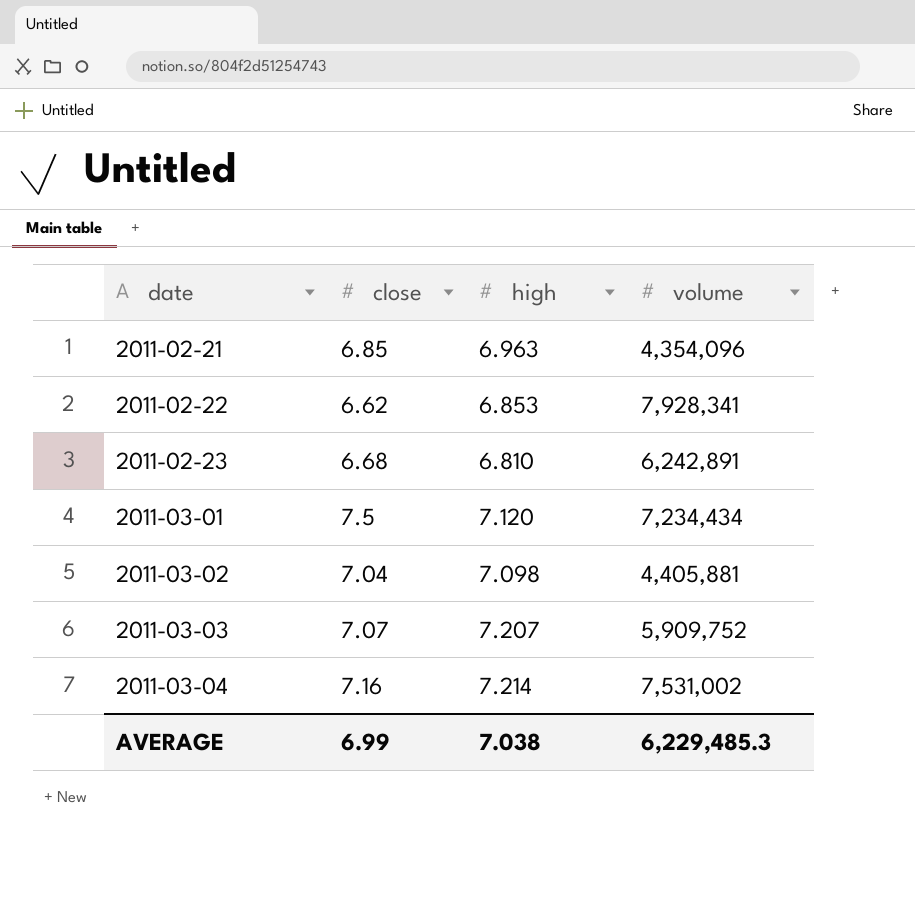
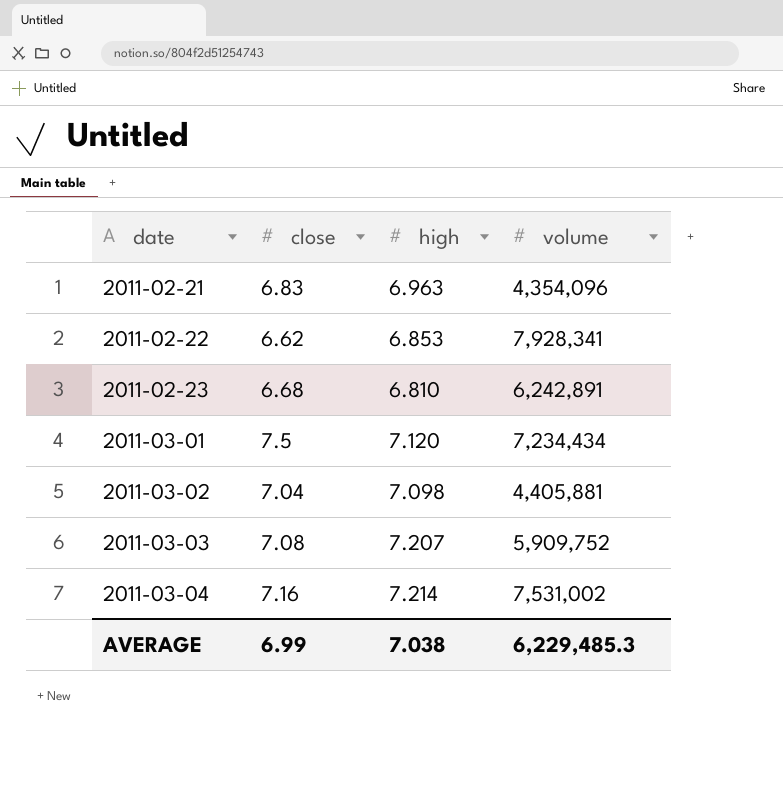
2011-02-21 | close: 6.85 -> 6.83
2011-03-03 | close: 7.07 -> 7.08

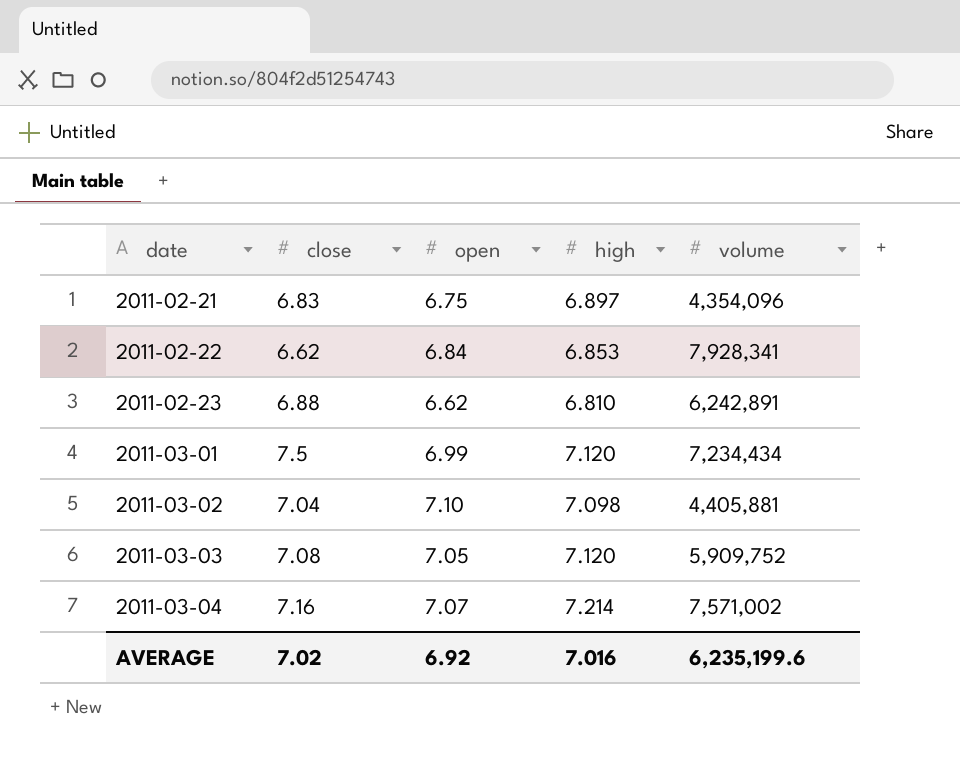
column open | position: none -> 3
2011-02-21 | high: 6.963 -> 6.897
2011-02-23 | close: 6.68 -> 6.88
2011-03-03 | high: 7.207 -> 7.120
2011-03-04 | volume: 7,531,002 -> 7,571,002
AVERAGE | close: 6.99 -> 7.02
AVERAGE | high: 7.038 -> 7.016
AVERAGE | volume: 6,229,485.3 -> 6,235,199.6

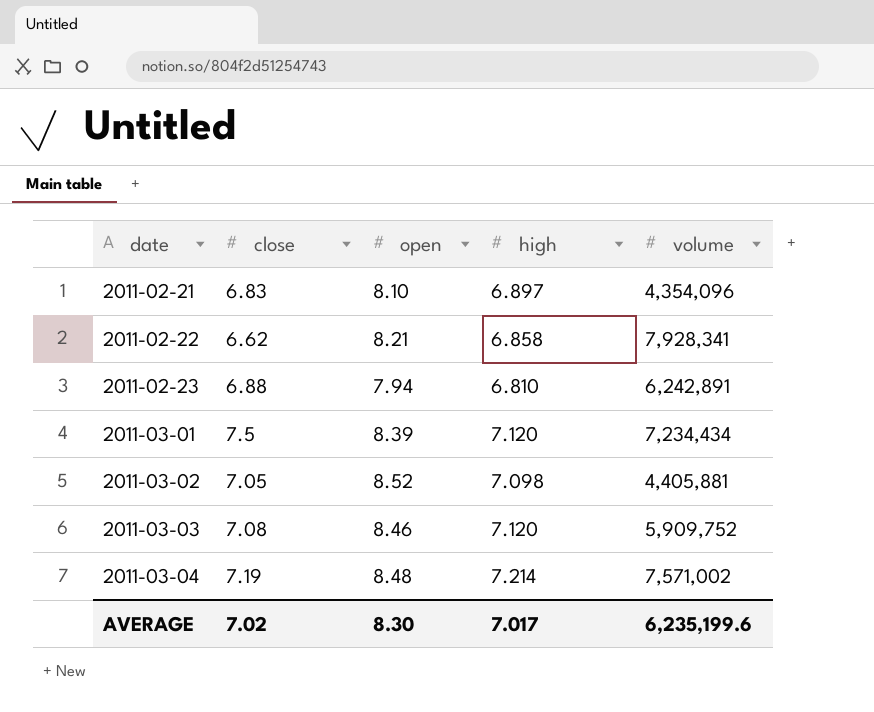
2011-02-21 | open: 6.75 -> 8.10
2011-02-22 | open: 6.84 -> 8.21
2011-02-22 | high: 6.853 -> 6.858
2011-02-23 | open: 6.62 -> 7.94
2011-03-01 | open: 6.99 -> 8.39
2011-03-02 | close: 7.04 -> 7.05
2011-03-02 | open: 7.10 -> 8.52
2011-03-03 | open: 7.05 -> 8.46
2011-03-04 | close: 7.16 -> 7.19
2011-03-04 | open: 7.07 -> 8.48
AVERAGE | open: 6.92 -> 8.30
AVERAGE | high: 7.016 -> 7.017

